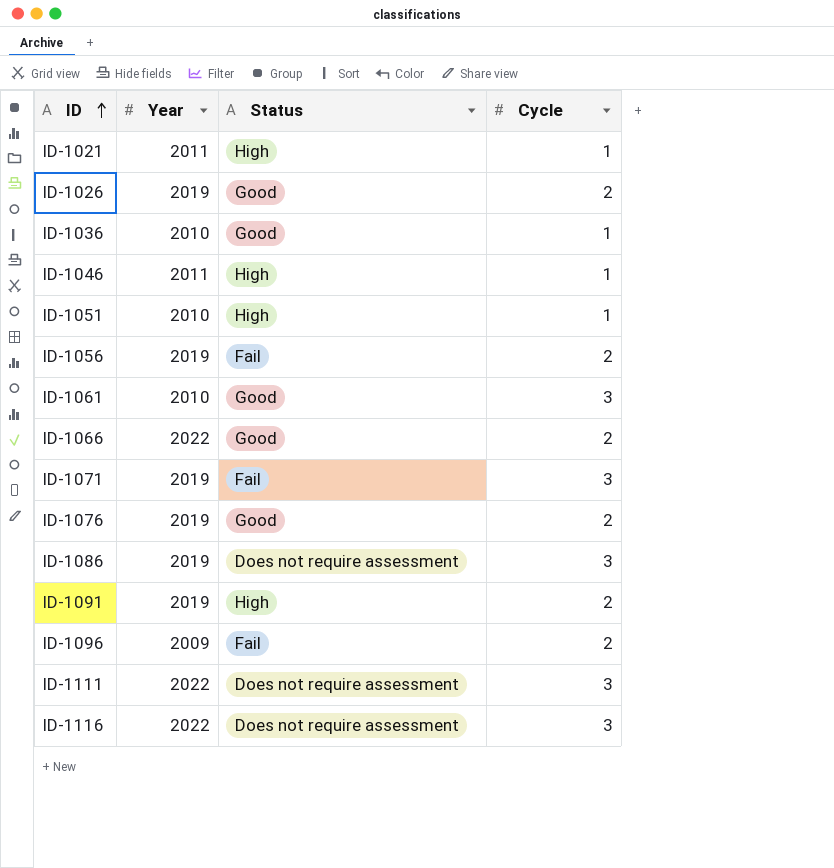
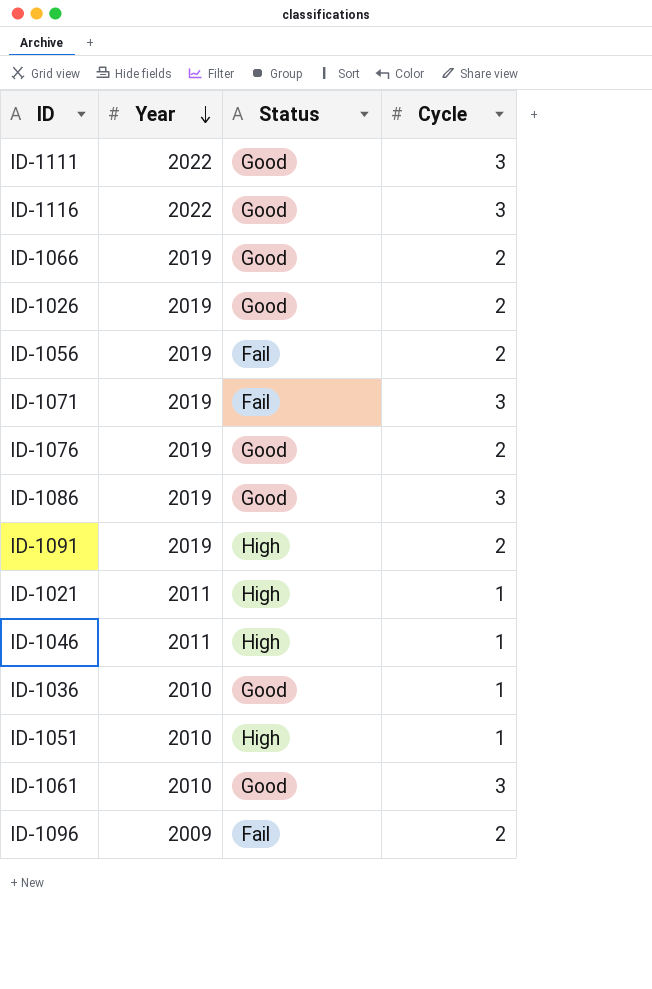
row order: ID ascending -> Year descending
ID-1111 | Status: Does not require assessment -> Good
ID-1116 | Status: Does not require assessment -> Good
ID-1066 | Year: 2022 -> 2019
ID-1086 | Status: Does not require assessment -> Good

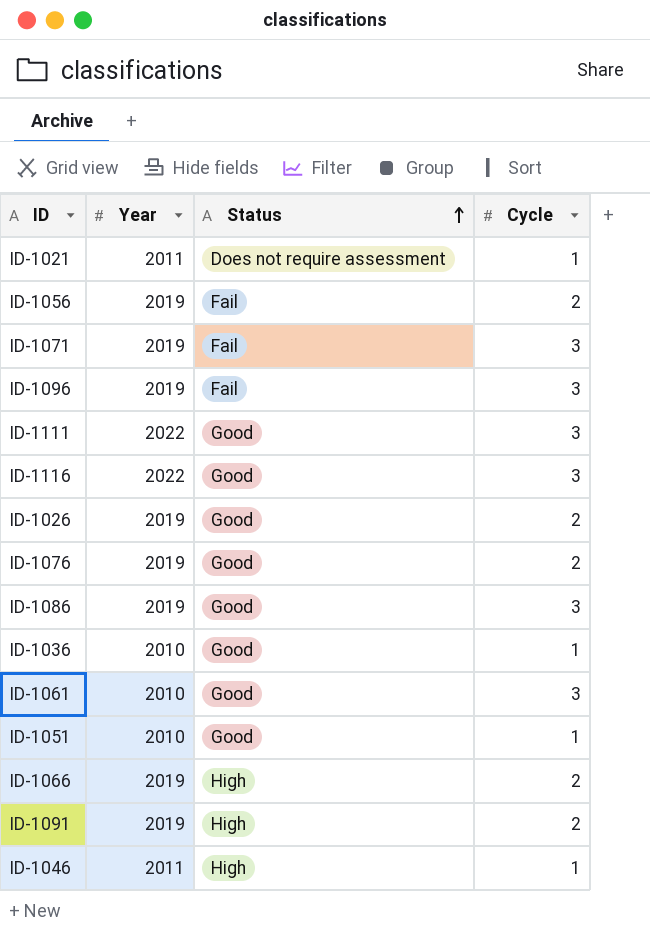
row order: Year descending -> Status ascending
ID-1021 | Status: High -> Does not require assessment
ID-1096 | Year: 2009 -> 2019
ID-1096 | Cycle: 2 -> 3
ID-1051 | Status: High -> Good
ID-1066 | Status: Good -> High

